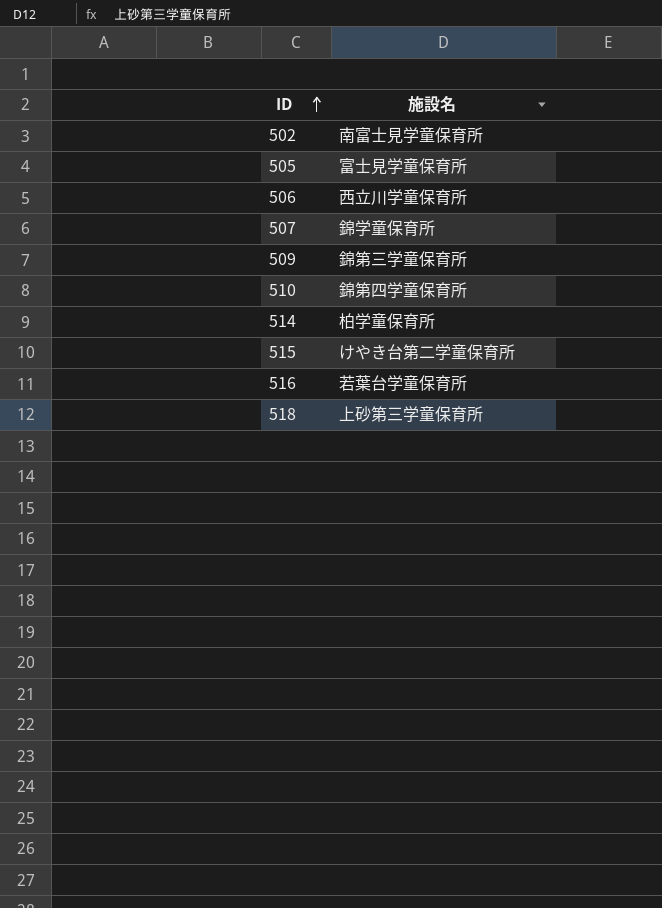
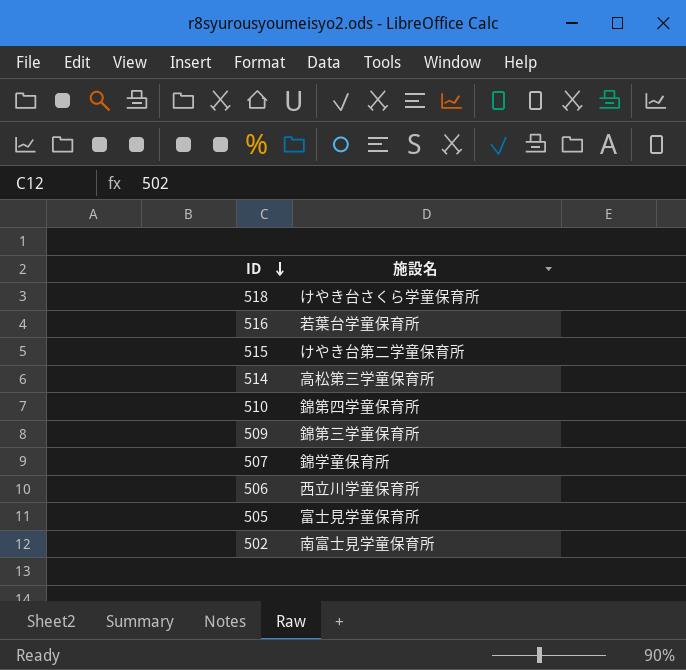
row order: ID ascending -> ID descending
518 | 施設名: 上砂第三学童保育所 -> けやき台さくら学童保育所
514 | 施設名: 柏学童保育所 -> 高松第三学童保育所

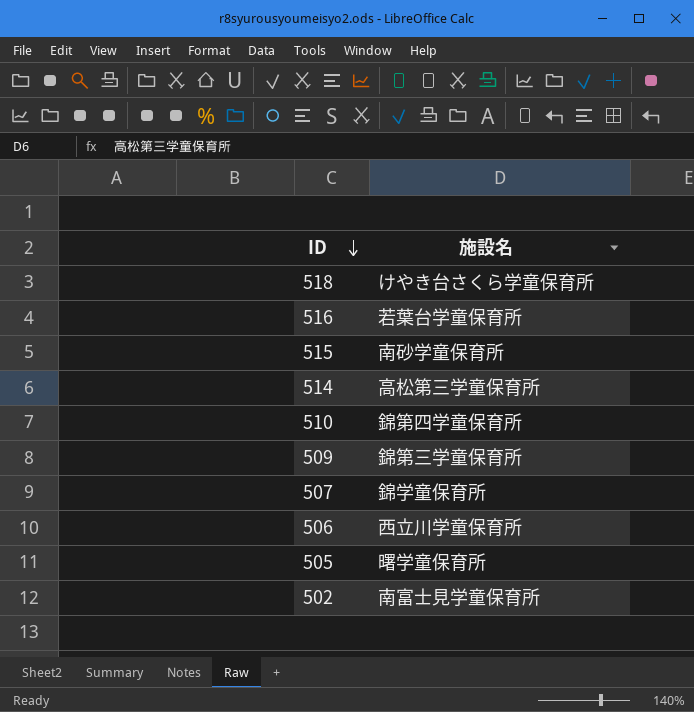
515 | 施設名: けやき台第二学童保育所 -> 南砂学童保育所
505 | 施設名: 富士見学童保育所 -> 曙学童保育所

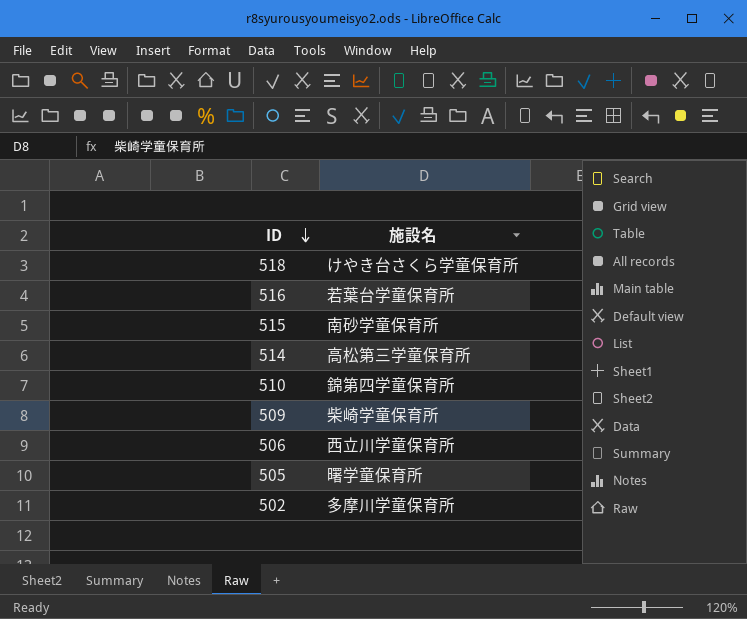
row 507: 錦学童保育所 -> none
509 | 施設名: 錦第三学童保育所 -> 柴崎学童保育所
502 | 施設名: 南富士見学童保育所 -> 多摩川学童保育所

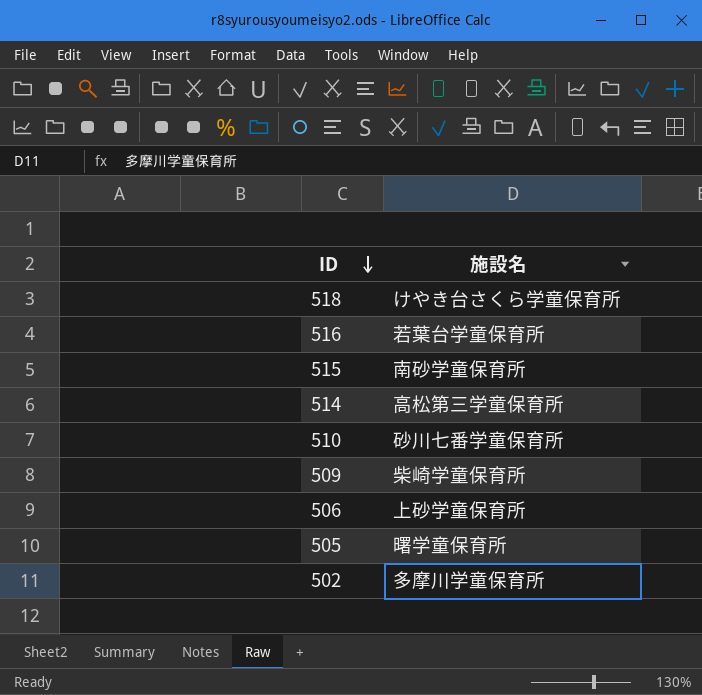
510 | 施設名: 錦第四学童保育所 -> 砂川七番学童保育所
506 | 施設名: 西立川学童保育所 -> 上砂学童保育所

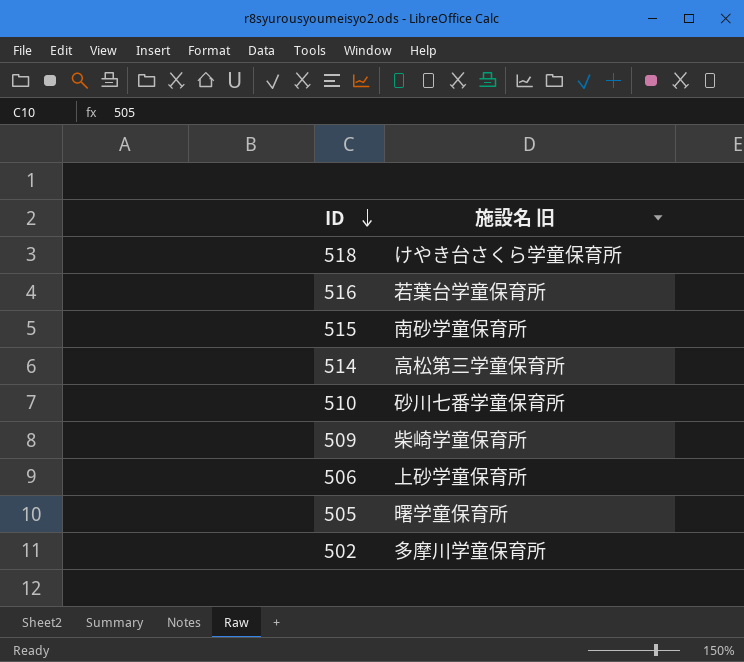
column name: 施設名 -> 施設名 旧

